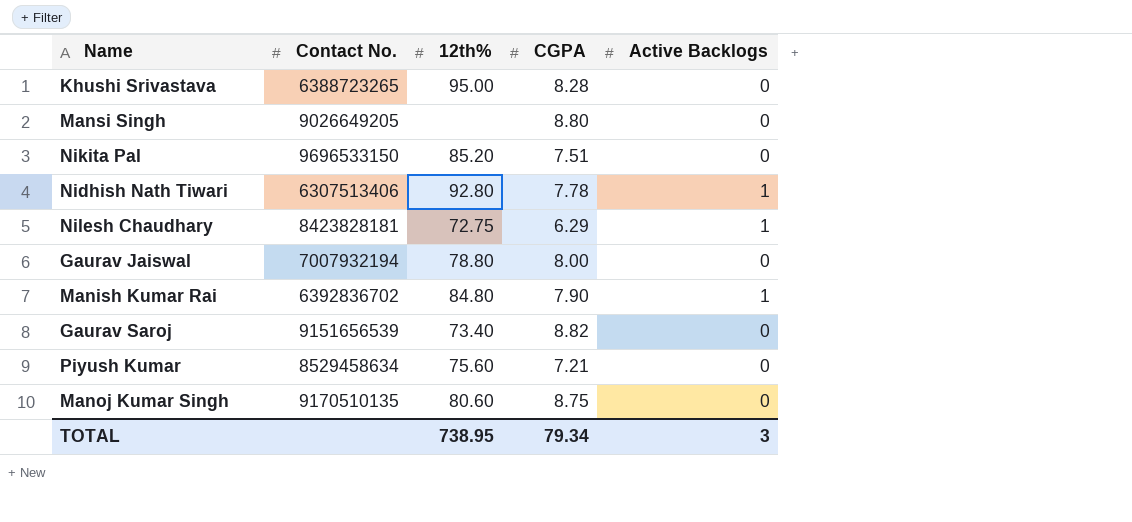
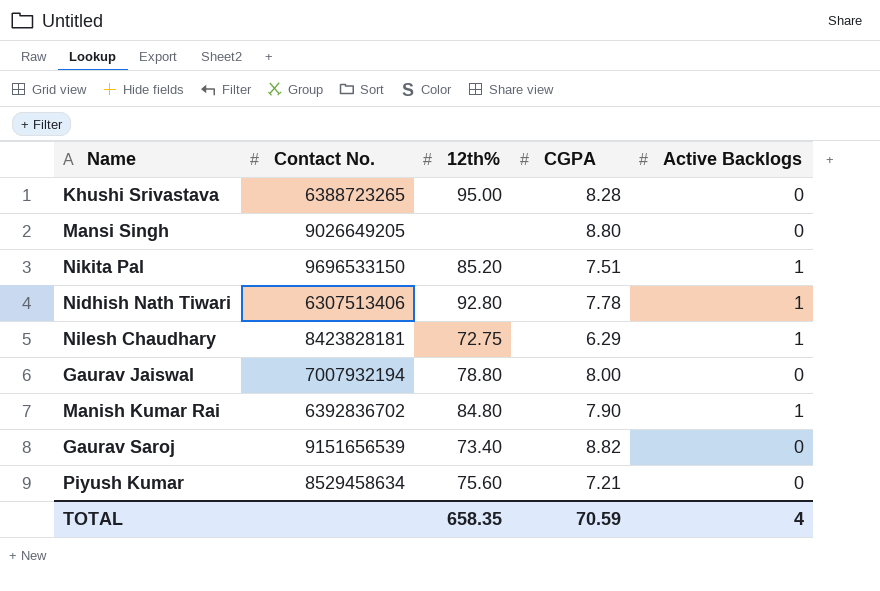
row Manoj Kumar Singh: 9170510135 | 80.60 | 8.75 | 0 -> none
Nikita Pal | Active Backlogs: 0 -> 1
TOTAL | 12th%: 738.95 -> 658.35
TOTAL | CGPA: 79.34 -> 70.59
TOTAL | Active Backlogs: 3 -> 4

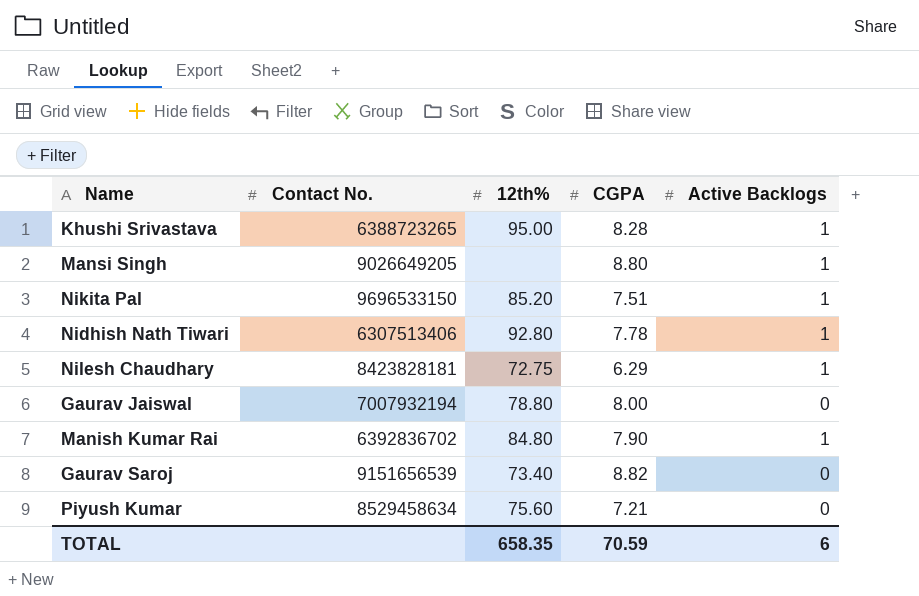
Khushi Srivastava | Active Backlogs: 0 -> 1
Mansi Singh | Active Backlogs: 0 -> 1
TOTAL | Active Backlogs: 4 -> 6

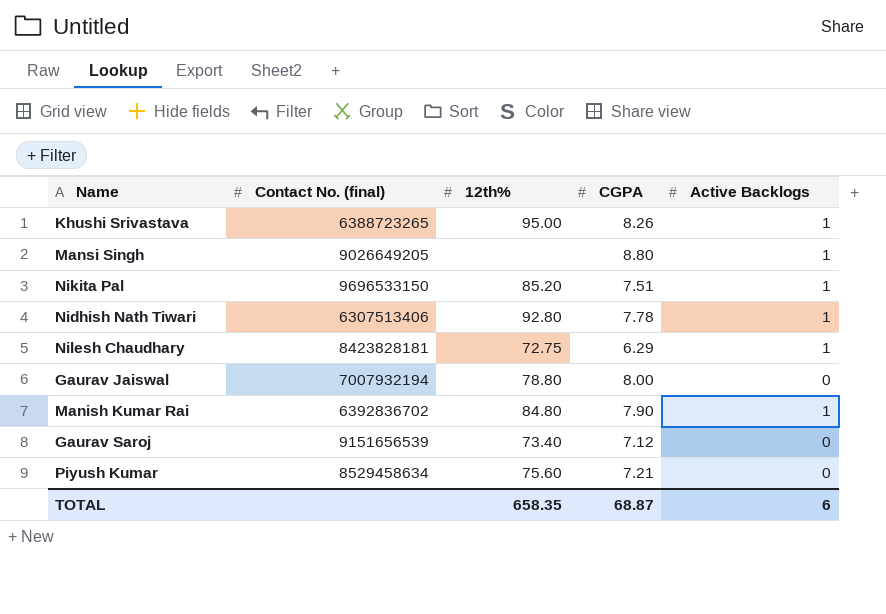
column name: Contact No. -> Contact No. (final)
Khushi Srivastava | CGPA: 8.28 -> 8.26
Gaurav Saroj | CGPA: 8.82 -> 7.12
TOTAL | CGPA: 70.59 -> 68.87

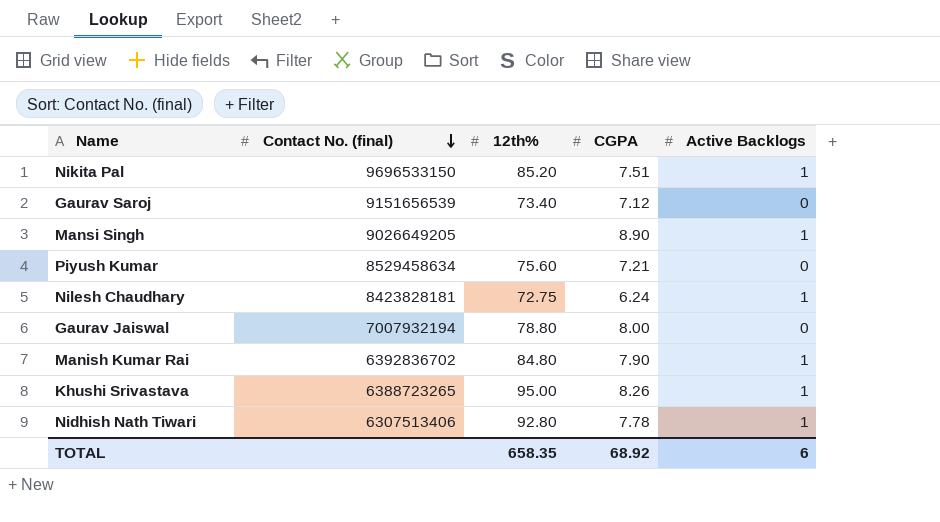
row order: none -> Contact No. (final) descending
Mansi Singh | CGPA: 8.80 -> 8.90
Nilesh Chaudhary | CGPA: 6.29 -> 6.24
TOTAL | CGPA: 68.87 -> 68.92

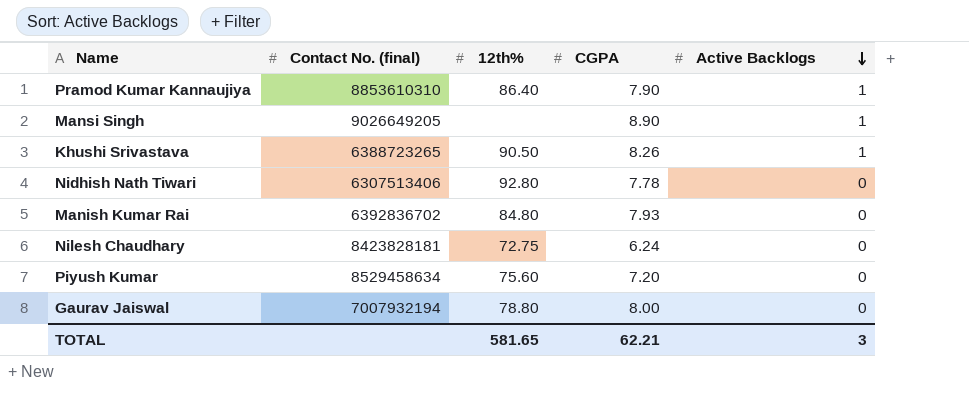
row order: Contact No. (final) descending -> Active Backlogs descending
row Nikita Pal: 9696533150 | 85.20 | 7.51 | 1 -> none
row Gaurav Saroj: 9151656539 | 73.40 | 7.12 | 0 -> none
row Pramod Kumar Kannaujiya: none -> 8853610310 | 86.40 | 7.90 | 1
Khushi Srivastava | 12th%: 95.00 -> 90.50
Nidhish Nath Tiwari | Active Backlogs: 1 -> 0
Manish Kumar Rai | CGPA: 7.90 -> 7.93
Manish Kumar Rai | Active Backlogs: 1 -> 0
Nilesh Chaudhary | Active Backlogs: 1 -> 0
Piyush Kumar | CGPA: 7.21 -> 7.20
TOTAL | 12th%: 658.35 -> 581.65
TOTAL | CGPA: 68.92 -> 62.21
TOTAL | Active Backlogs: 6 -> 3

